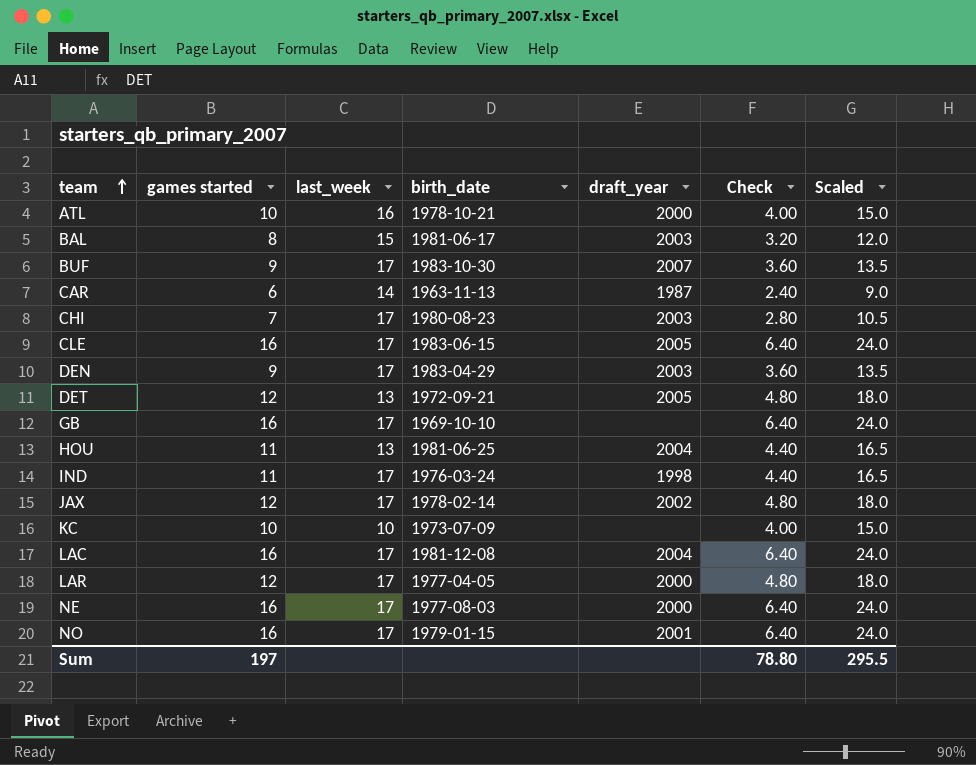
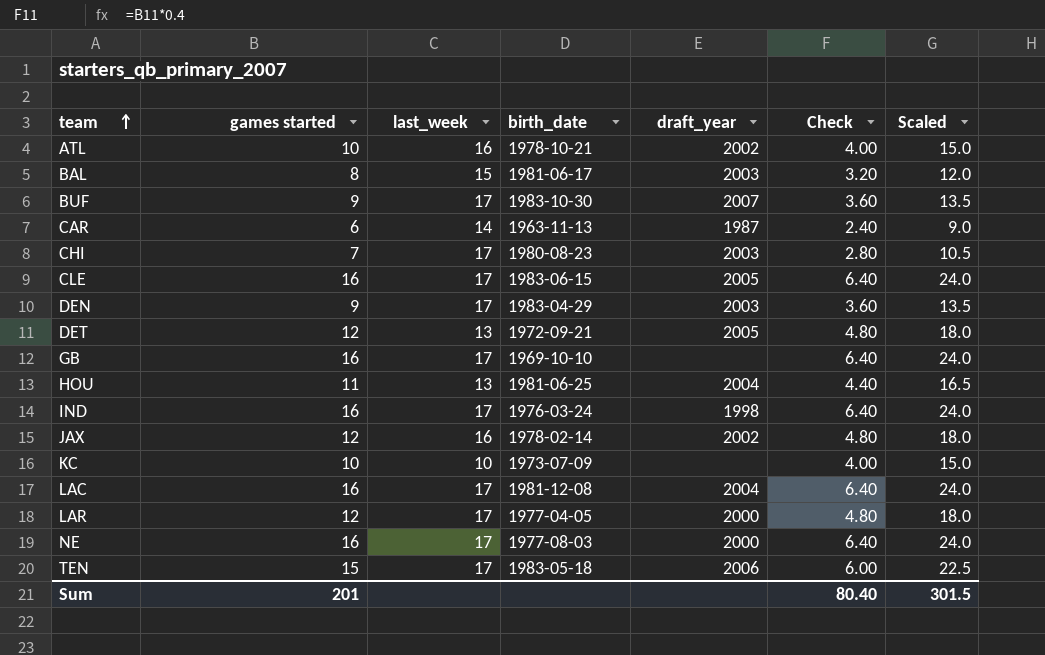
row NO: 16 | 17 | 1979-01-15 | 2001 | 6.40 | 24.0 -> none
ATL | draft_year: 2000 -> 2002
IND | games started: 11 -> 16
IND | Check: 4.40 -> 6.40
IND | Scaled: 16.5 -> 24.0
JAX | last_week: 17 -> 16
row TEN: none -> 15 | 17 | 1983-05-18 | 2006 | 6.00 | 22.5
Sum | games started: 197 -> 201
Sum | Check: 78.80 -> 80.40
Sum | Scaled: 295.5 -> 301.5

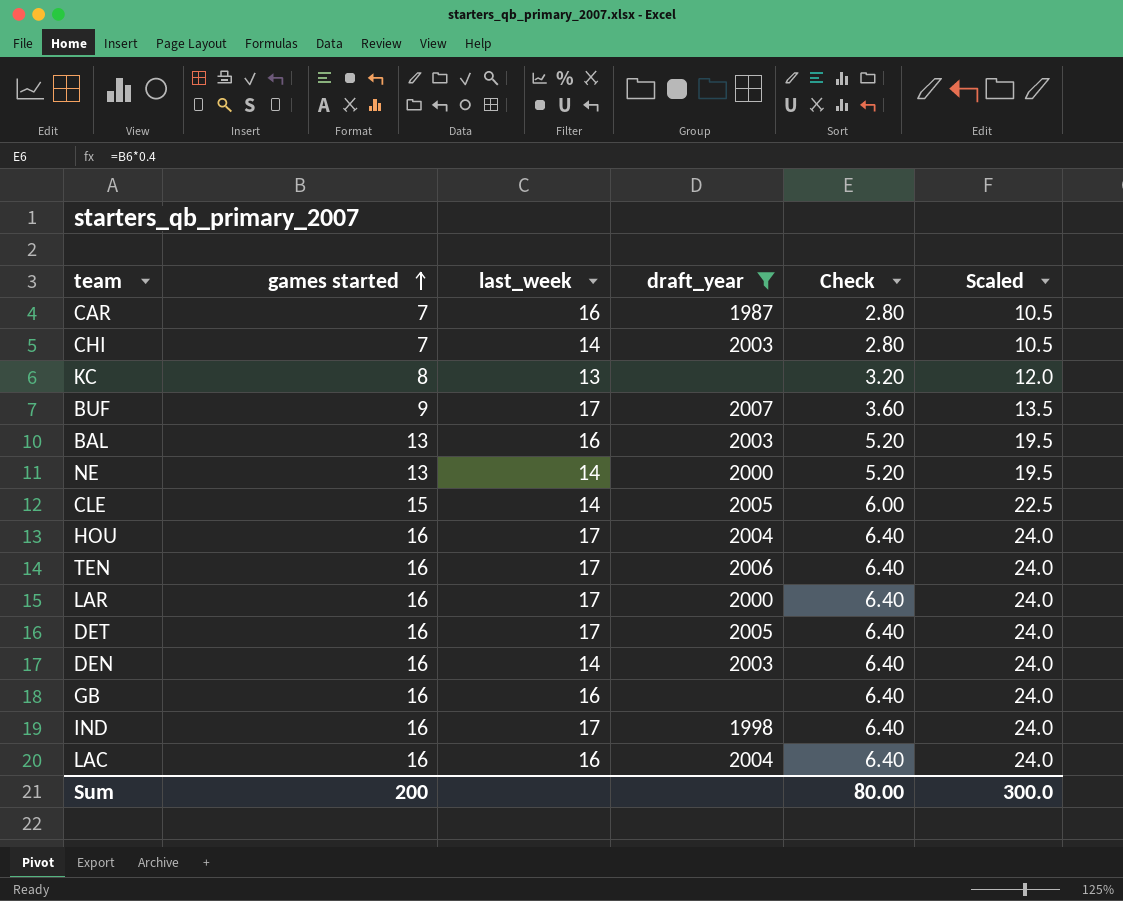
filter: none -> draft_year != 2002
row order: team ascending -> games started ascending
column birth_date | position: 4 -> none
CAR | games started: 6 -> 7
CAR | last_week: 14 -> 16
CAR | Check: 2.40 -> 2.80
CAR | Scaled: 9.0 -> 10.5
CHI | last_week: 17 -> 14
KC | games started: 10 -> 8
KC | last_week: 10 -> 13
KC | Check: 4.00 -> 3.20
KC | Scaled: 15.0 -> 12.0
BAL | games started: 8 -> 13
BAL | last_week: 15 -> 16
BAL | Check: 3.20 -> 5.20
BAL | Scaled: 12.0 -> 19.5
NE | games started: 16 -> 13
NE | last_week: 17 -> 14
NE | Check: 6.40 -> 5.20
NE | Scaled: 24.0 -> 19.5
CLE | games started: 16 -> 15
CLE | last_week: 17 -> 14
CLE | Check: 6.40 -> 6.00
CLE | Scaled: 24.0 -> 22.5
HOU | games started: 11 -> 16
HOU | last_week: 13 -> 17
HOU | Check: 4.40 -> 6.40
HOU | Scaled: 16.5 -> 24.0
TEN | games started: 15 -> 16
TEN | Check: 6.00 -> 6.40
TEN | Scaled: 22.5 -> 24.0
LAR | games started: 12 -> 16
LAR | Check: 4.80 -> 6.40
LAR | Scaled: 18.0 -> 24.0
DET | games started: 12 -> 16
DET | last_week: 13 -> 17
DET | Check: 4.80 -> 6.40
DET | Scaled: 18.0 -> 24.0
DEN | games started: 9 -> 16
DEN | last_week: 17 -> 14
DEN | Check: 3.60 -> 6.40
DEN | Scaled: 13.5 -> 24.0
GB | last_week: 17 -> 16
LAC | last_week: 17 -> 16
Sum | games started: 201 -> 200
Sum | Check: 80.40 -> 80.00
Sum | Scaled: 301.5 -> 300.0

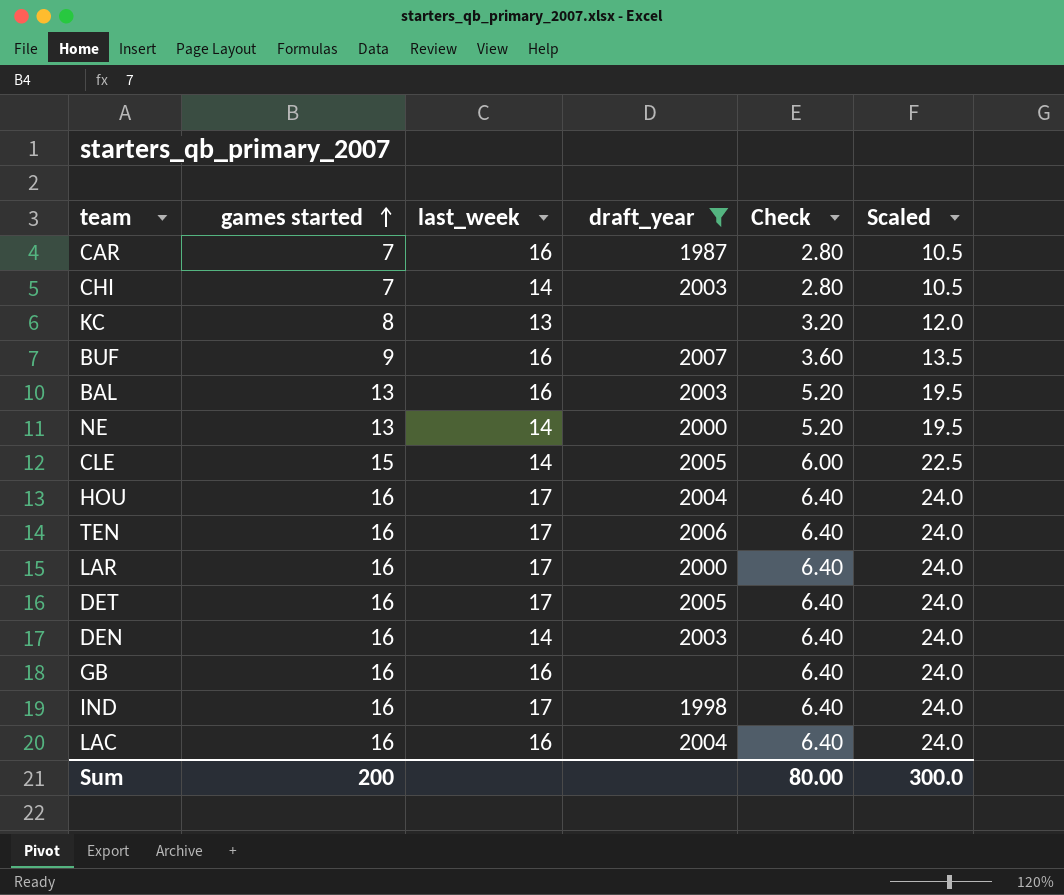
BUF | last_week: 17 -> 16

